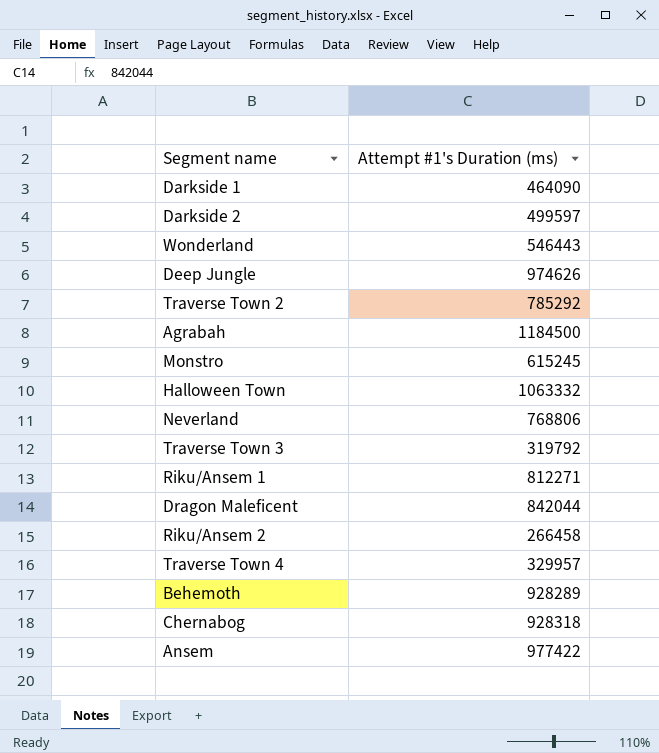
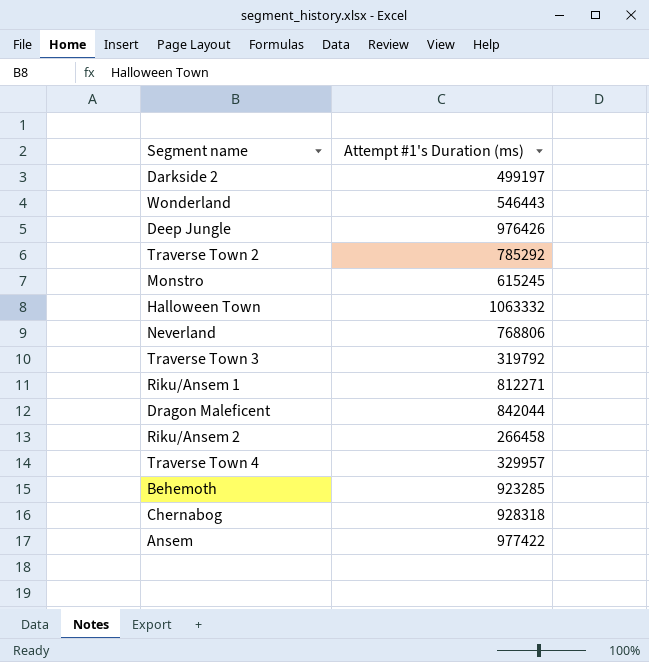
row Darkside 1: 464090 -> none
row Agrabah: 1184500 -> none
Darkside 2 | Attempt #1's Duration (ms): 499597 -> 499197
Deep Jungle | Attempt #1's Duration (ms): 974626 -> 976426
Behemoth | Attempt #1's Duration (ms): 928289 -> 923285

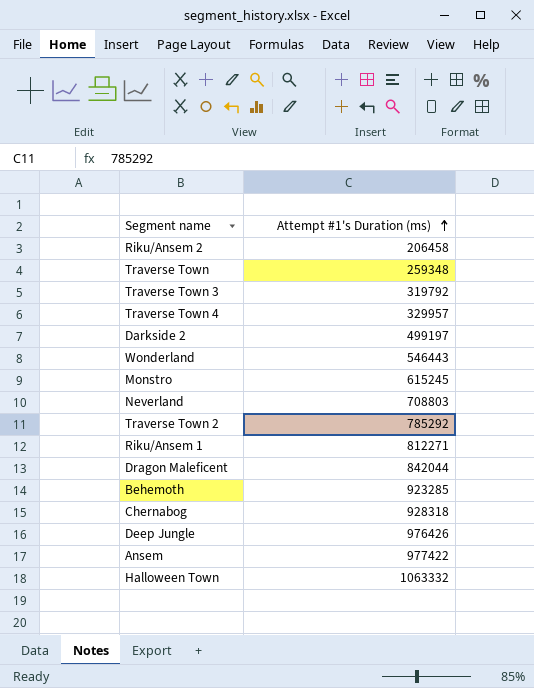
row order: none -> Attempt #1's Duration (ms) ascending
Riku/Ansem 2 | Attempt #1's Duration (ms): 266458 -> 206458
row Traverse Town: none -> 259348
Neverland | Attempt #1's Duration (ms): 768806 -> 708803

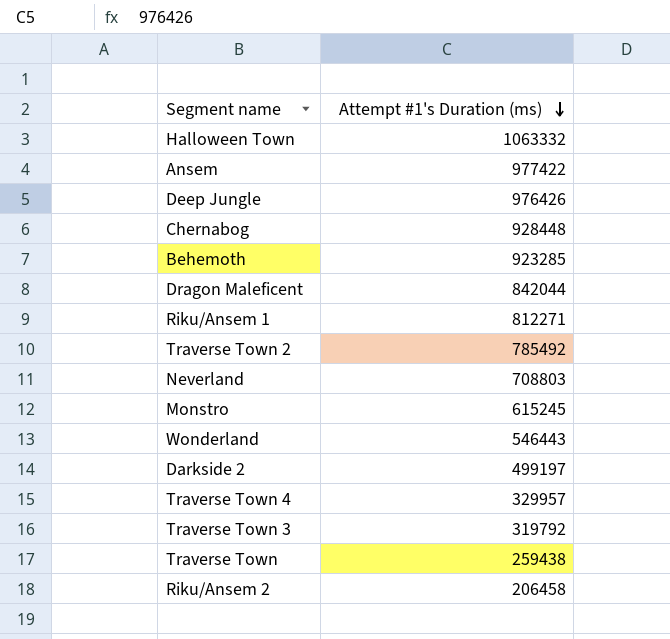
row order: Attempt #1's Duration (ms) ascending -> Attempt #1's Duration (ms) descending
Chernabog | Attempt #1's Duration (ms): 928318 -> 928448
Traverse Town 2 | Attempt #1's Duration (ms): 785292 -> 785492
Traverse Town | Attempt #1's Duration (ms): 259348 -> 259438

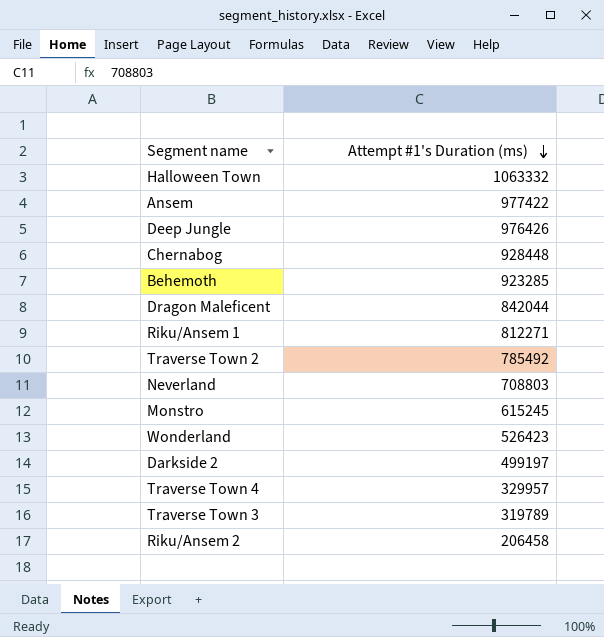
row Traverse Town: 259438 -> none
Wonderland | Attempt #1's Duration (ms): 546443 -> 526423
Traverse Town 3 | Attempt #1's Duration (ms): 319792 -> 319789

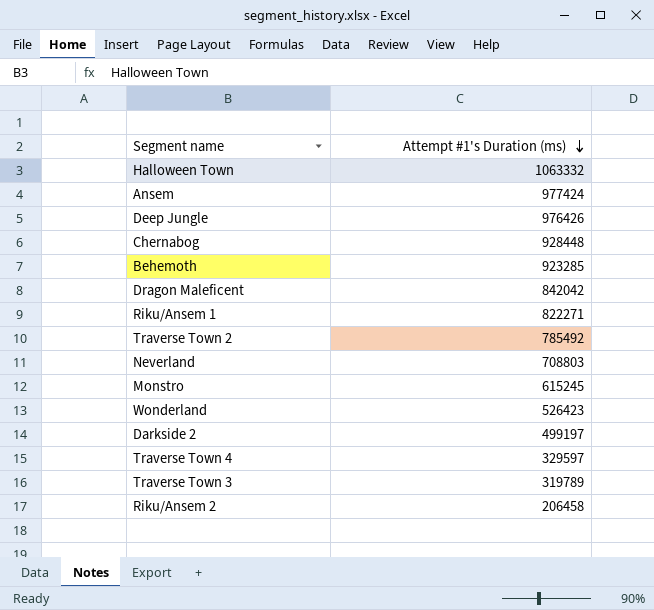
Ansem | Attempt #1's Duration (ms): 977422 -> 977424
Dragon Maleficent | Attempt #1's Duration (ms): 842044 -> 842042
Riku/Ansem 1 | Attempt #1's Duration (ms): 812271 -> 822271
Traverse Town 4 | Attempt #1's Duration (ms): 329957 -> 329597

